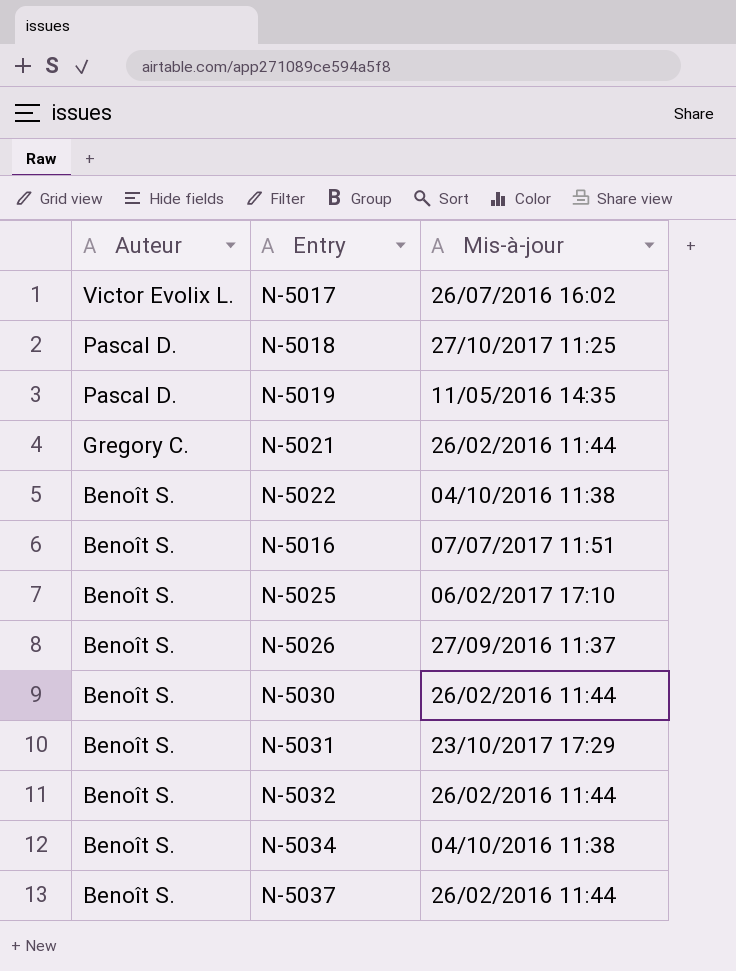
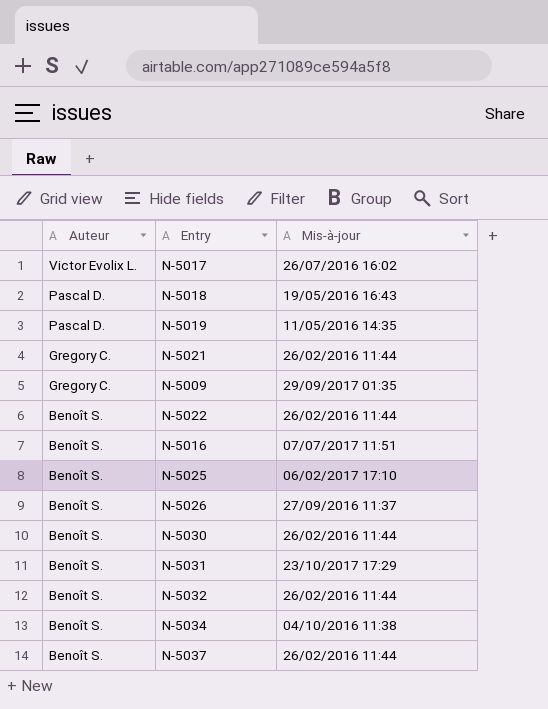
N-5018 | Mis-à-jour: 27/10/2017 11:25 -> 19/05/2016 16:43
row N-5009: none -> Gregory C. | 29/09/2017 01:35
N-5022 | Mis-à-jour: 04/10/2016 11:38 -> 26/02/2016 11:44

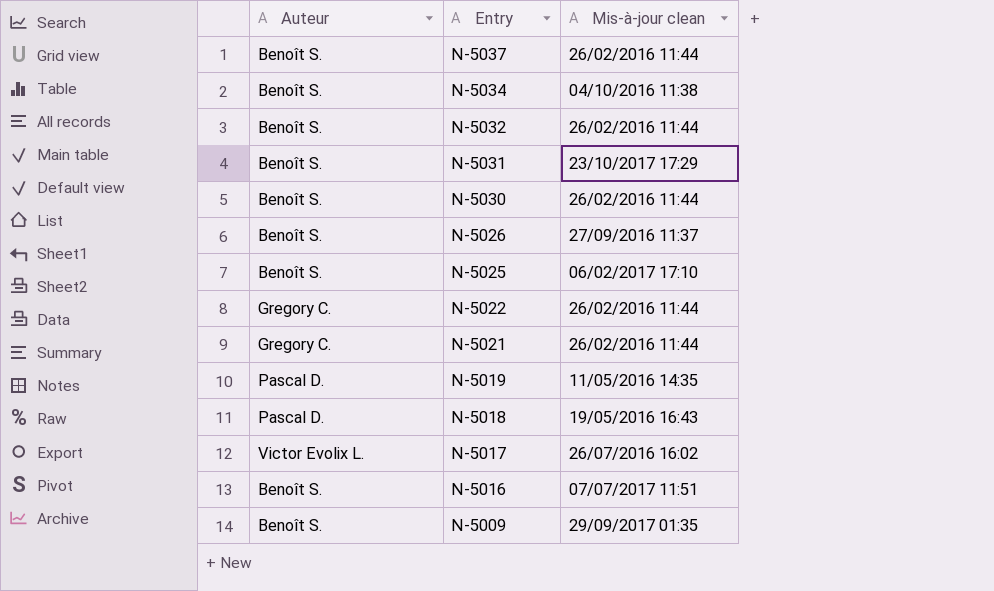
row order: Auteur descending -> Entry descending
column name: Mis-à-jour -> Mis-à-jour clean
N-5022 | Auteur: Benoît S. -> Gregory C.
N-5009 | Auteur: Gregory C. -> Benoît S.

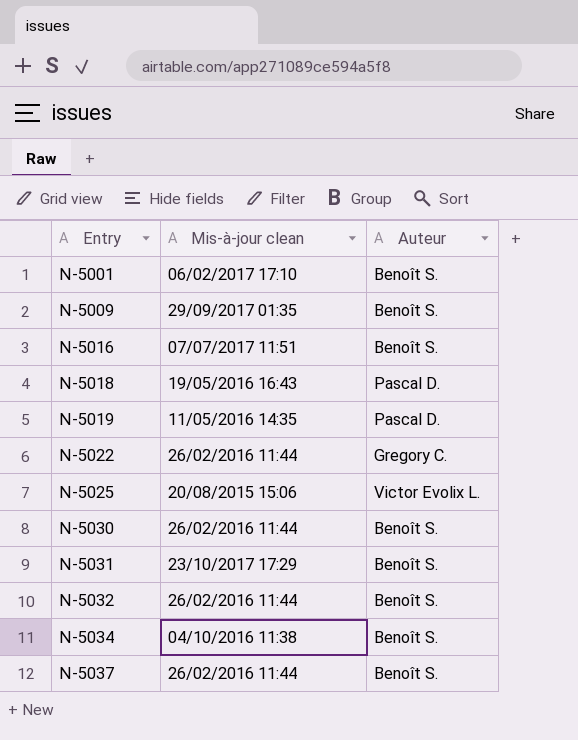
row order: Entry descending -> Entry ascending
column Auteur | position: 1 -> 3
row N-5026: Benoît S. | 27/09/2016 11:37 -> none
row N-5021: Gregory C. | 26/02/2016 11:44 -> none
row N-5017: Victor Evolix L. | 26/07/2016 16:02 -> none
row N-5001: none -> 06/02/2017 17:10 | Benoît S.
N-5025 | Mis-à-jour clean: 06/02/2017 17:10 -> 20/08/2015 15:06
N-5025 | Auteur: Benoît S. -> Victor Evolix L.

